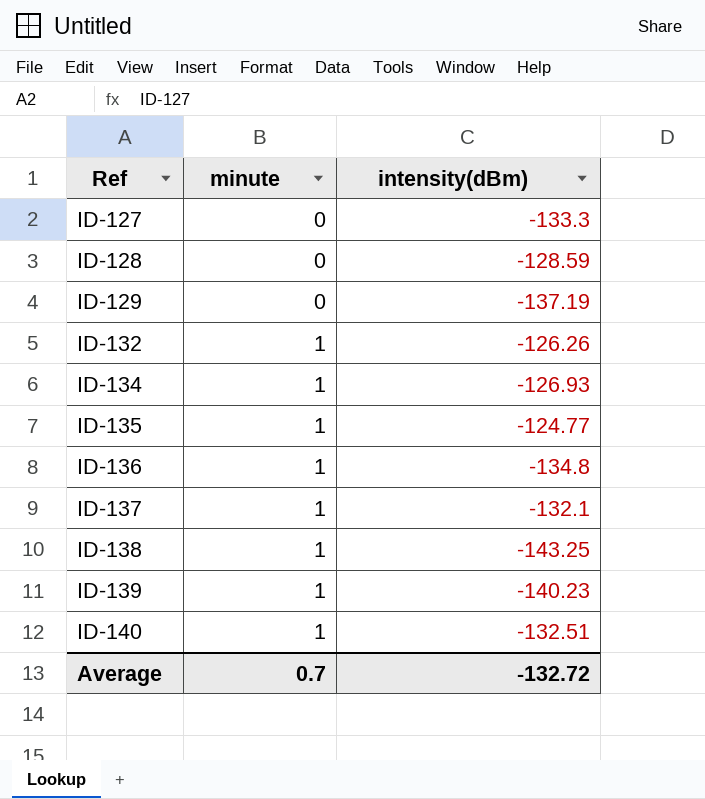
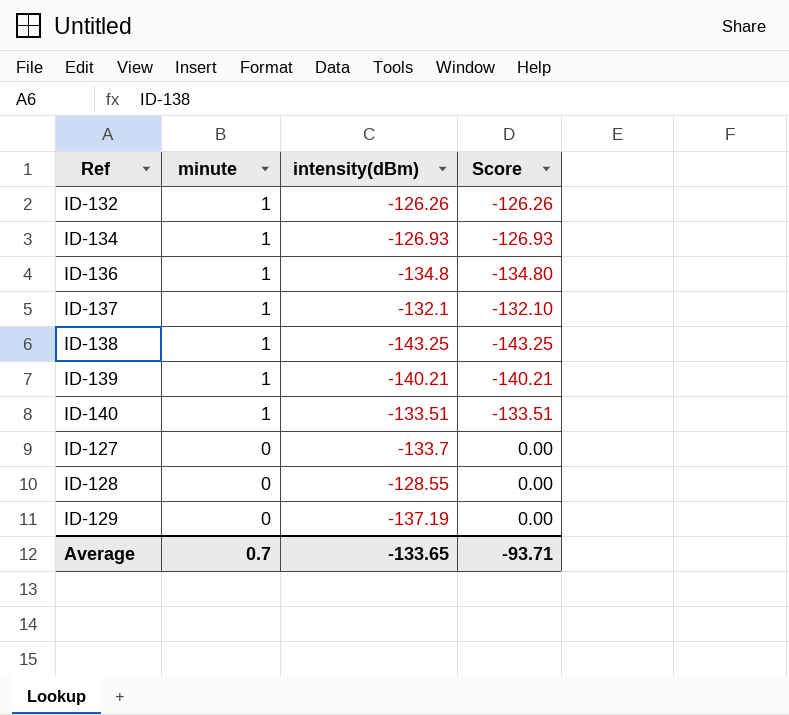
row order: Ref ascending -> minute descending
column Score | formula: none -> [minute] * [intensity(dBm)]
row ID-135: 1 | -124.77 -> none
ID-139 | intensity(dBm): -140.23 -> -140.21
ID-140 | intensity(dBm): -132.51 -> -133.51
ID-127 | intensity(dBm): -133.3 -> -133.7
ID-128 | intensity(dBm): -128.59 -> -128.55
Average | intensity(dBm): -132.72 -> -133.65

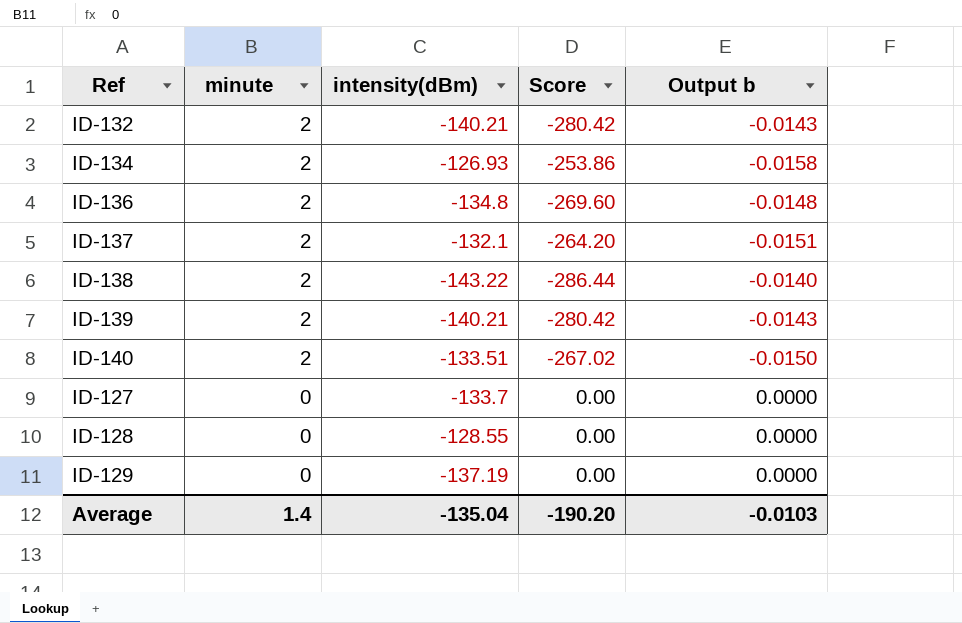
column Output b | formula: none -> [minute] / [intensity(dBm)]
ID-132 | minute: 1 -> 2
ID-132 | intensity(dBm): -126.26 -> -140.21
ID-132 | Score: -126.26 -> -280.42
ID-134 | minute: 1 -> 2
ID-134 | Score: -126.93 -> -253.86
ID-136 | minute: 1 -> 2
ID-136 | Score: -134.80 -> -269.60
ID-137 | minute: 1 -> 2
ID-137 | Score: -132.10 -> -264.20
ID-138 | minute: 1 -> 2
ID-138 | intensity(dBm): -143.25 -> -143.22
ID-138 | Score: -143.25 -> -286.44
ID-139 | minute: 1 -> 2
ID-139 | Score: -140.21 -> -280.42
ID-140 | minute: 1 -> 2
ID-140 | Score: -133.51 -> -267.02
Average | minute: 0.7 -> 1.4
Average | intensity(dBm): -133.65 -> -135.04
Average | Score: -93.71 -> -190.20

